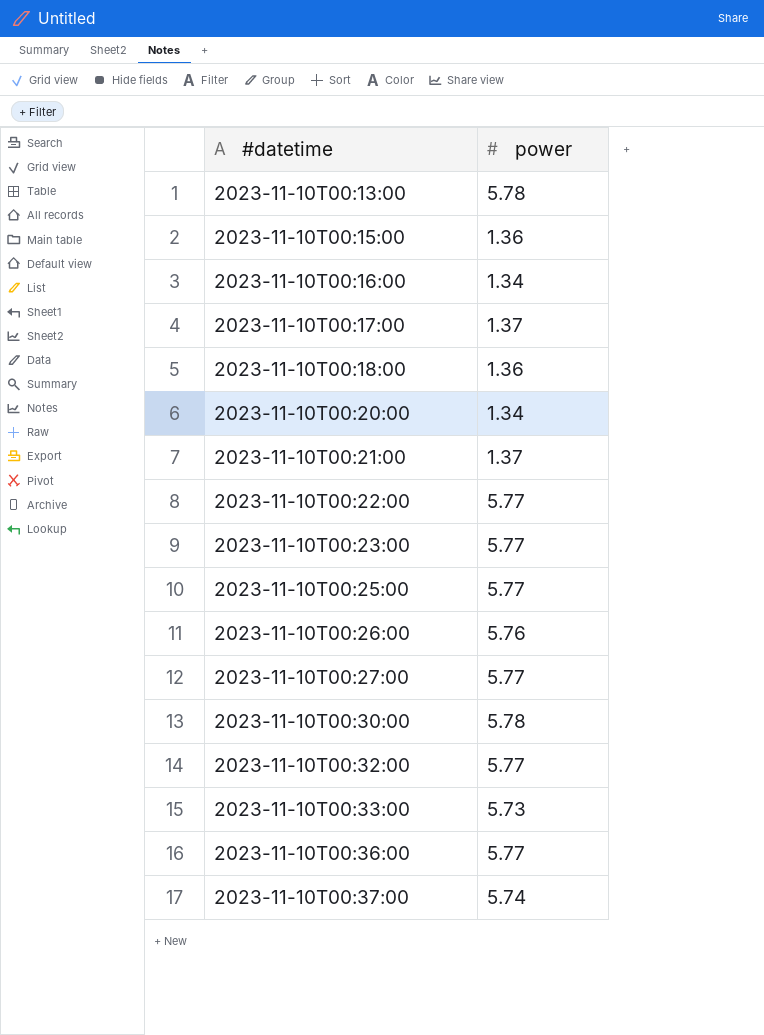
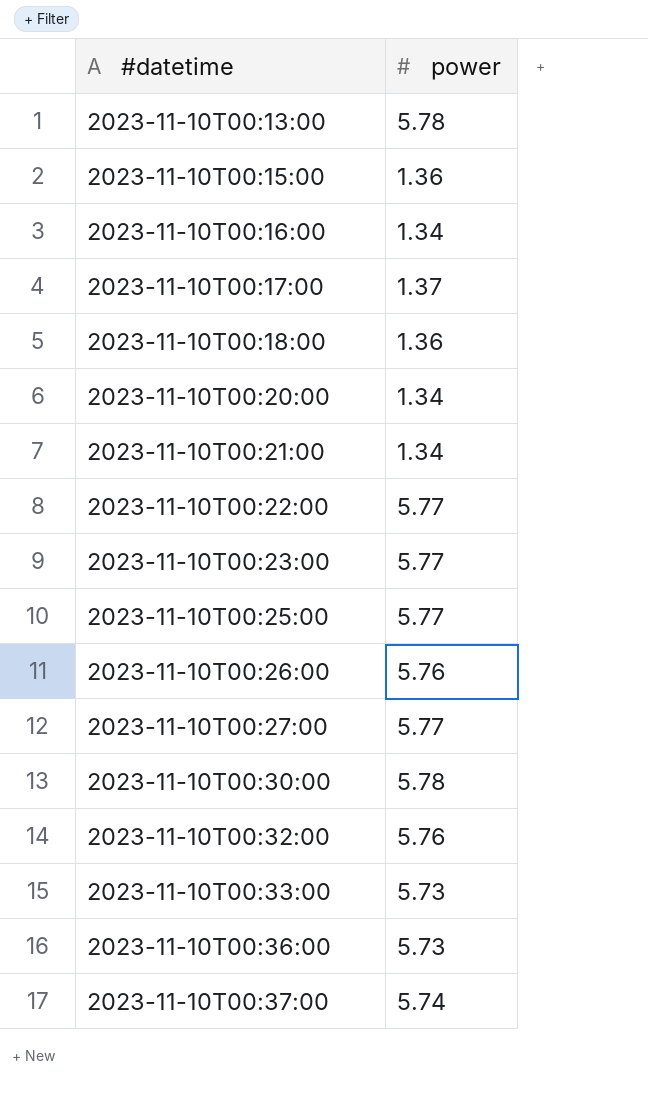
2023-11-10T00:21:00 | power: 1.37 -> 1.34
2023-11-10T00:32:00 | power: 5.77 -> 5.76
2023-11-10T00:36:00 | power: 5.77 -> 5.73

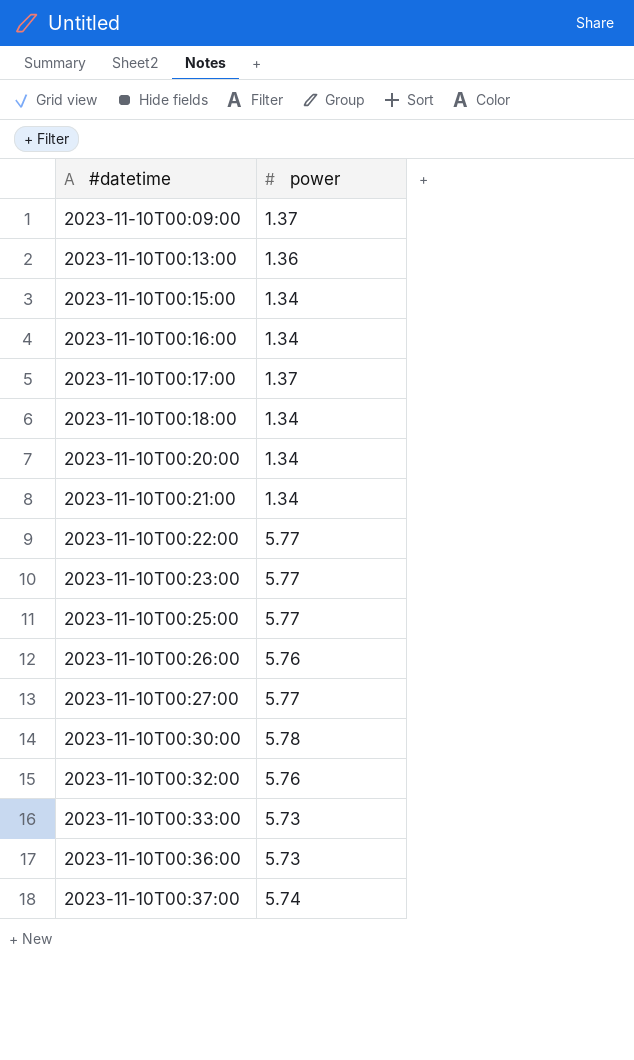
row 2023-11-10T00:09:00: none -> 1.37
2023-11-10T00:13:00 | power: 5.78 -> 1.36
2023-11-10T00:15:00 | power: 1.36 -> 1.34
2023-11-10T00:18:00 | power: 1.36 -> 1.34

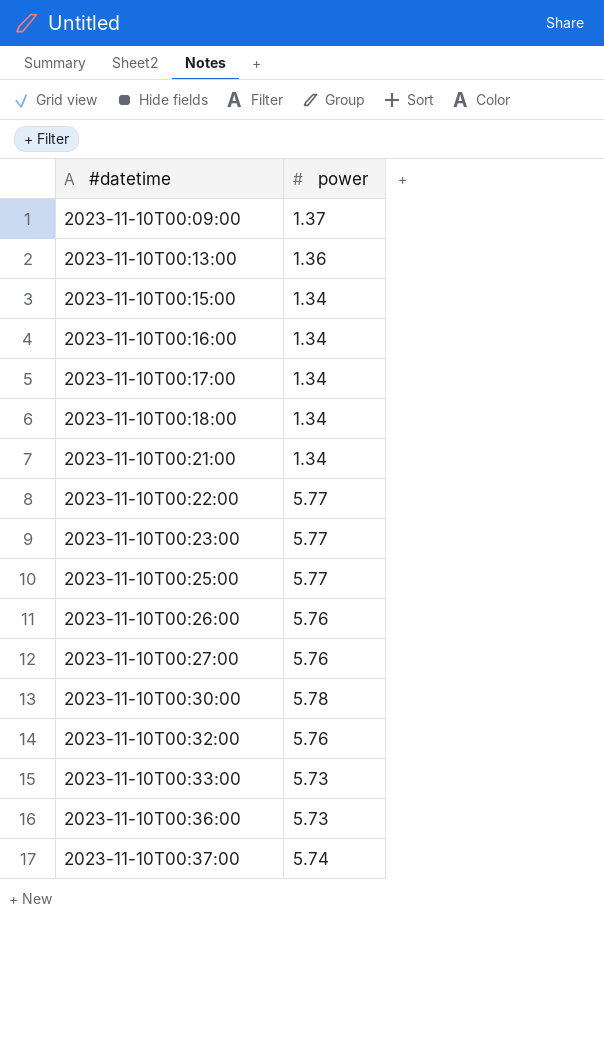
row 2023-11-10T00:20:00: 1.34 -> none
2023-11-10T00:17:00 | power: 1.37 -> 1.34
2023-11-10T00:27:00 | power: 5.77 -> 5.76

